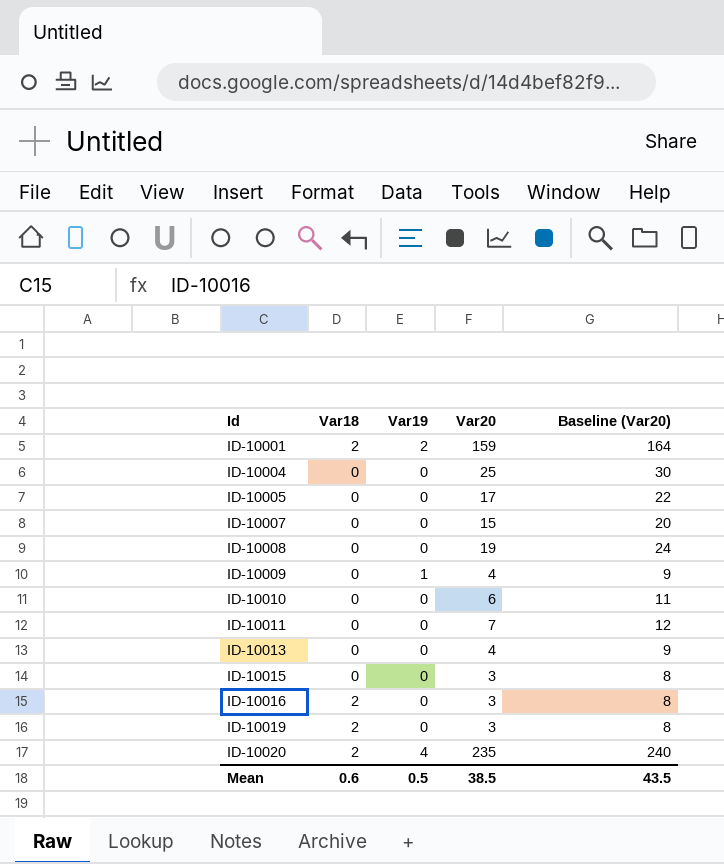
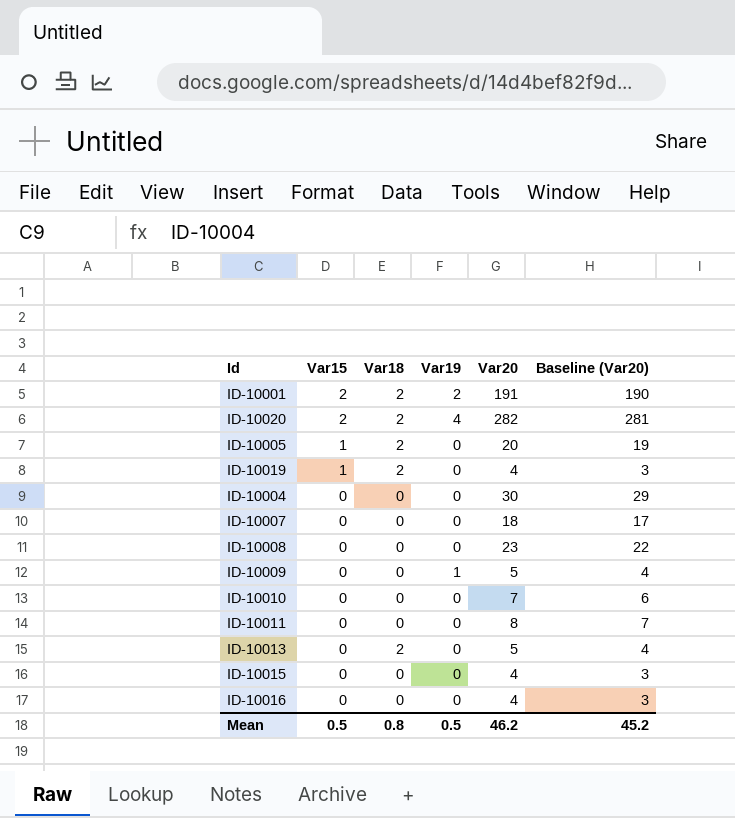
row order: Id ascending -> Var15 descending
column Var15 | position: none -> 2
column Baseline (Var20) | formula: [Var20] + 5 -> [Var20] - 1
ID-10001 | Var20: 159 -> 191
ID-10020 | Var20: 235 -> 282
ID-10005 | Var18: 0 -> 2
ID-10005 | Var20: 17 -> 20
ID-10019 | Var20: 3 -> 4
ID-10004 | Var20: 25 -> 30
ID-10007 | Var20: 15 -> 18
ID-10008 | Var20: 19 -> 23
ID-10009 | Var20: 4 -> 5
ID-10010 | Var20: 6 -> 7
ID-10011 | Var20: 7 -> 8
ID-10013 | Var18: 0 -> 2
ID-10013 | Var20: 4 -> 5
ID-10015 | Var20: 3 -> 4
ID-10016 | Var18: 2 -> 0
ID-10016 | Var20: 3 -> 4
Mean | Var18: 0.6 -> 0.8
Mean | Var20: 38.5 -> 46.2
Mean | Baseline (Var20): 43.5 -> 45.2

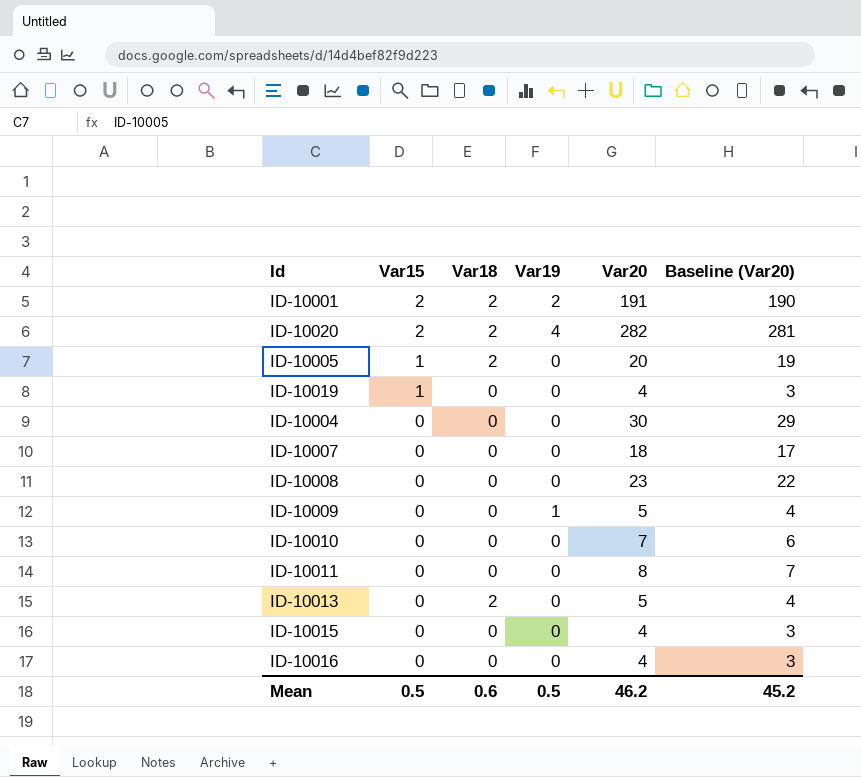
ID-10019 | Var18: 2 -> 0
Mean | Var18: 0.8 -> 0.6

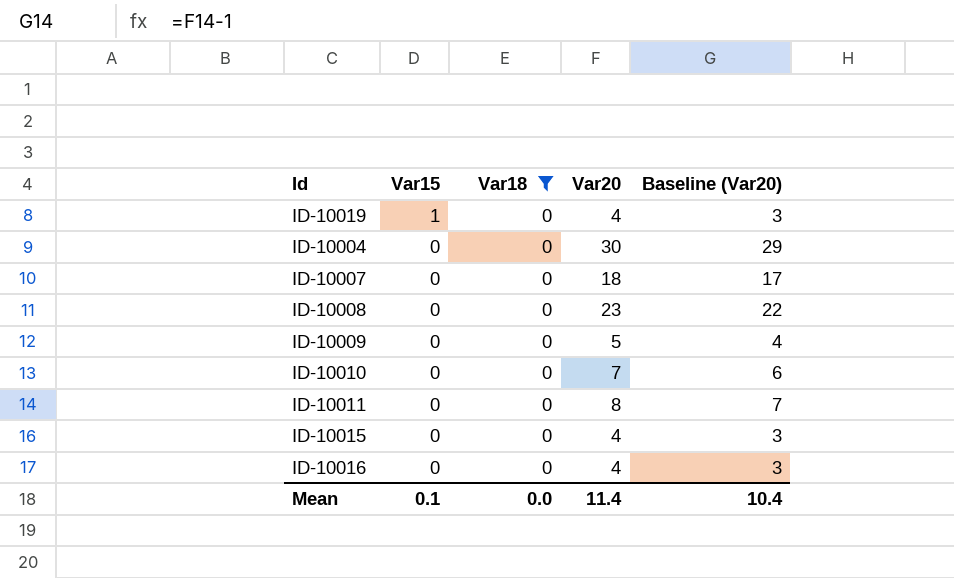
filter: none -> Var18 = 0
column Var19 | position: 4 -> none
Mean | Var15: 0.5 -> 0.1
Mean | Var18: 0.6 -> 0.0
Mean | Var20: 46.2 -> 11.4
Mean | Baseline (Var20): 45.2 -> 10.4

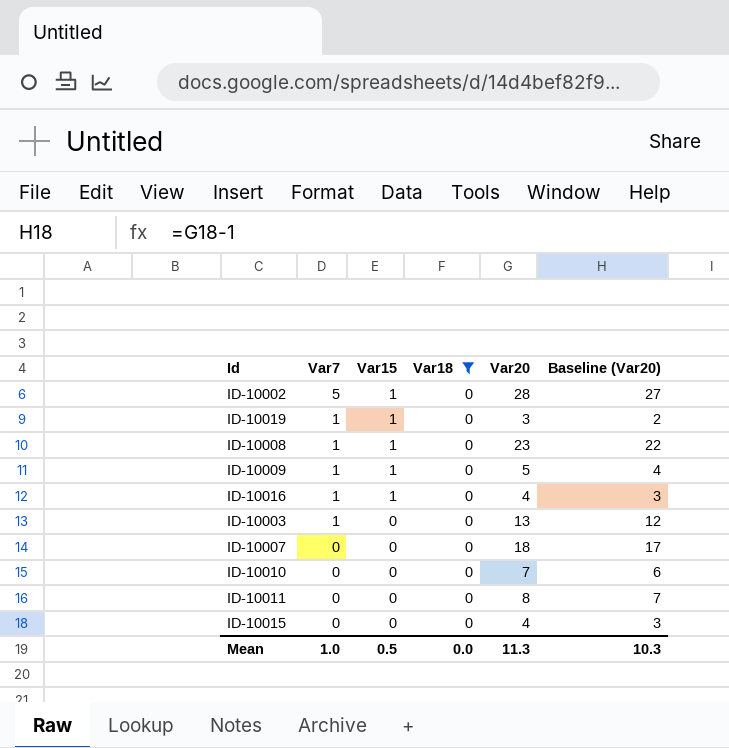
row order: Var15 descending -> Var7 descending
column Var7 | position: none -> 2
row ID-10004: 0 | 0 | 30 | 29 -> none
row ID-10002: none -> 5 | 1 | 0 | 28 | 27
ID-10019 | Var20: 4 -> 3
ID-10019 | Baseline (Var20): 3 -> 2
ID-10008 | Var15: 0 -> 1
ID-10009 | Var15: 0 -> 1
ID-10016 | Var15: 0 -> 1
row ID-10003: none -> 1 | 0 | 0 | 13 | 12
Mean | Var15: 0.1 -> 0.5
Mean | Var20: 11.4 -> 11.3
Mean | Baseline (Var20): 10.4 -> 10.3

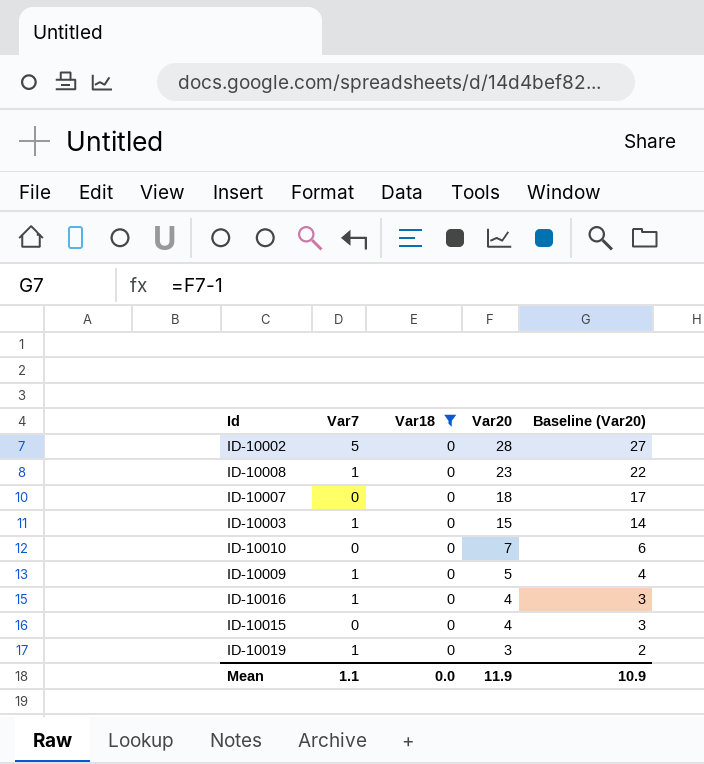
row order: Var7 descending -> Var20 descending
column Var15 | position: 3 -> none
row ID-10011: 0 | 0 | 0 | 8 | 7 -> none
ID-10003 | Var20: 13 -> 15
ID-10003 | Baseline (Var20): 12 -> 14
Mean | Var7: 1.0 -> 1.1
Mean | Var20: 11.3 -> 11.9
Mean | Baseline (Var20): 10.3 -> 10.9

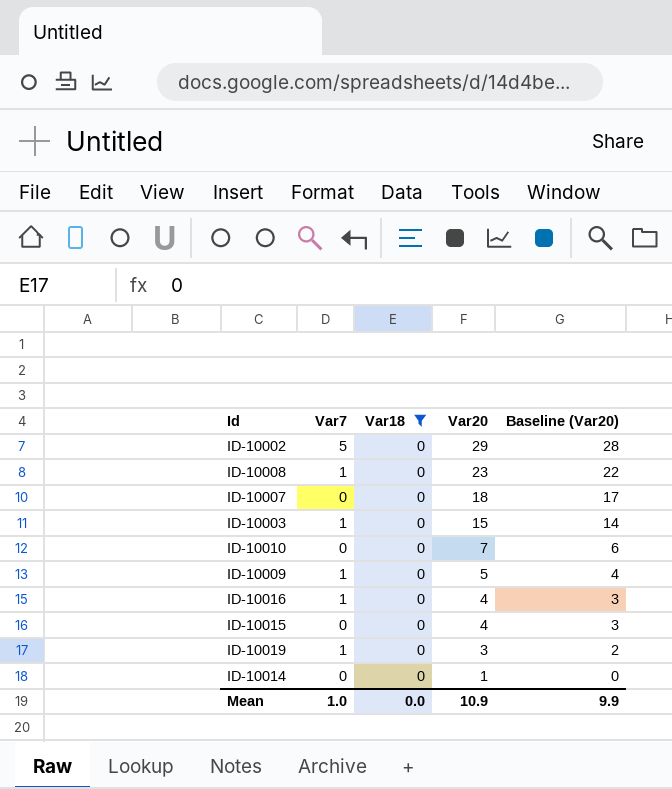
ID-10002 | Var20: 28 -> 29
ID-10002 | Baseline (Var20): 27 -> 28
row ID-10014: none -> 0 | 0 | 1 | 0
Mean | Var7: 1.1 -> 1.0
Mean | Var20: 11.9 -> 10.9
Mean | Baseline (Var20): 10.9 -> 9.9

